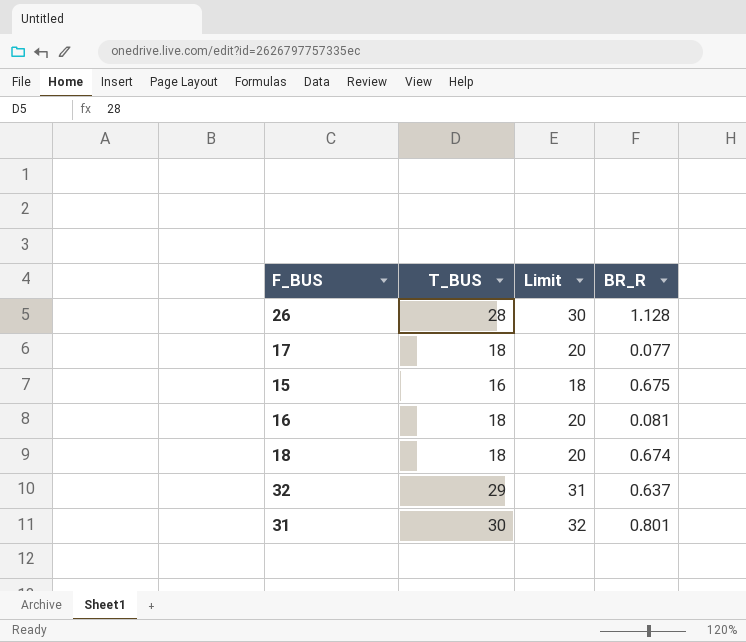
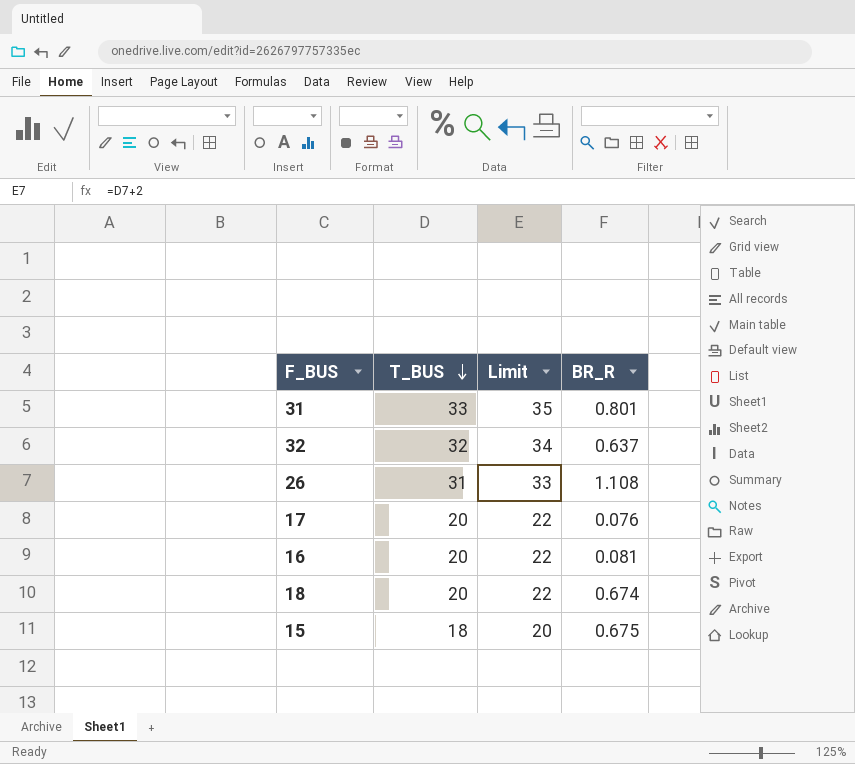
row order: none -> T_BUS descending
31 | T_BUS: 30 -> 33
31 | Limit: 32 -> 35
32 | T_BUS: 29 -> 32
32 | Limit: 31 -> 34
26 | T_BUS: 28 -> 31
26 | Limit: 30 -> 33
26 | BR_R: 1.128 -> 1.108
17 | T_BUS: 18 -> 20
17 | Limit: 20 -> 22
17 | BR_R: 0.077 -> 0.076
16 | T_BUS: 18 -> 20
16 | Limit: 20 -> 22
18 | T_BUS: 18 -> 20
18 | Limit: 20 -> 22
15 | T_BUS: 16 -> 18
15 | Limit: 18 -> 20

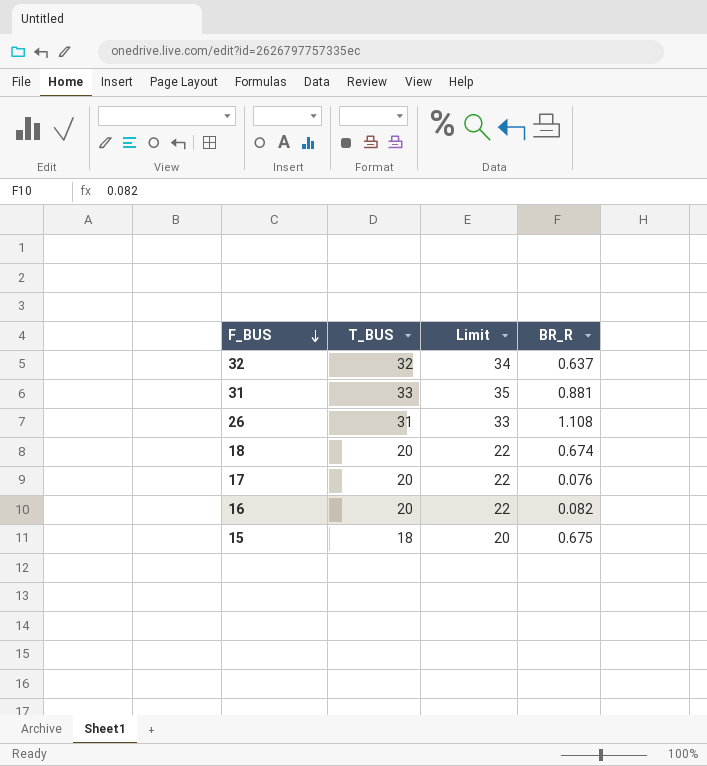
row order: T_BUS descending -> F_BUS descending
31 | BR_R: 0.801 -> 0.881
16 | BR_R: 0.081 -> 0.082

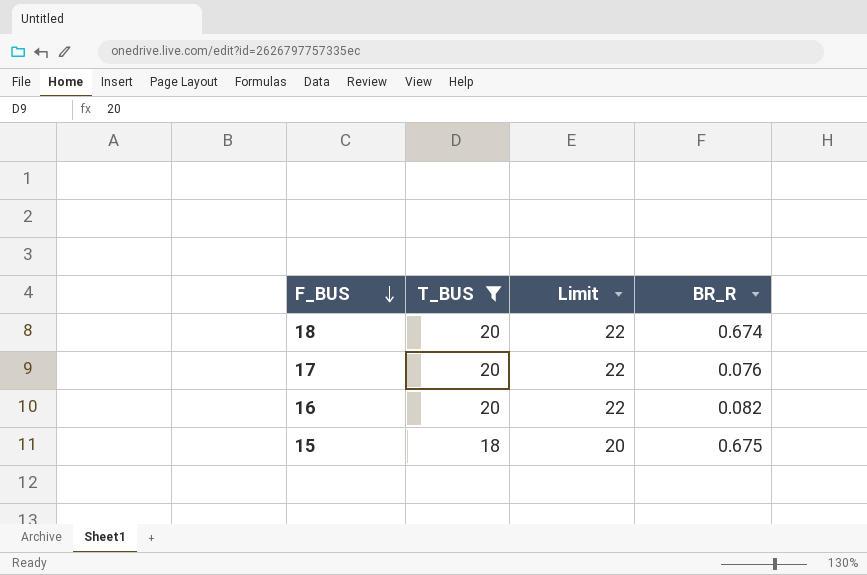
filter: none -> T_BUS <= 20

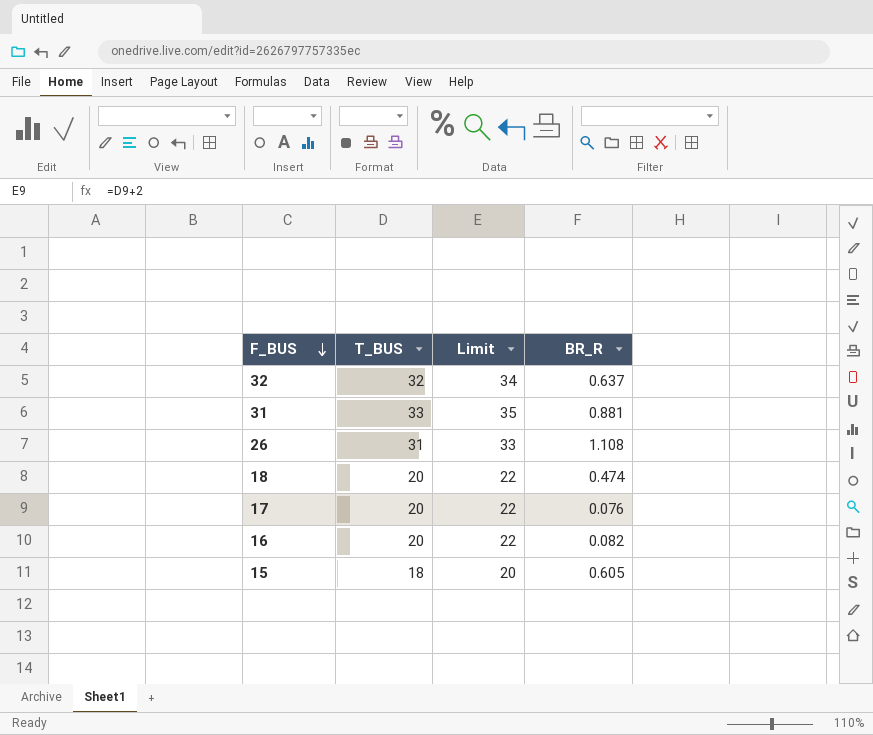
filter: T_BUS <= 20 -> none
18 | BR_R: 0.674 -> 0.474
15 | BR_R: 0.675 -> 0.605

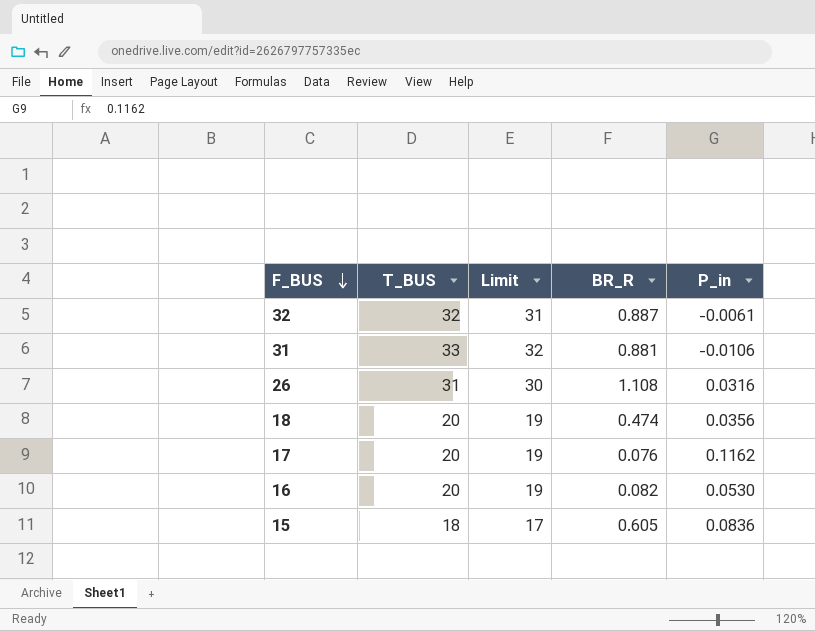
column Limit | formula: [T_BUS] + 2 -> [T_BUS] - 1
column P_in | position: none -> 5
32 | BR_R: 0.637 -> 0.887

